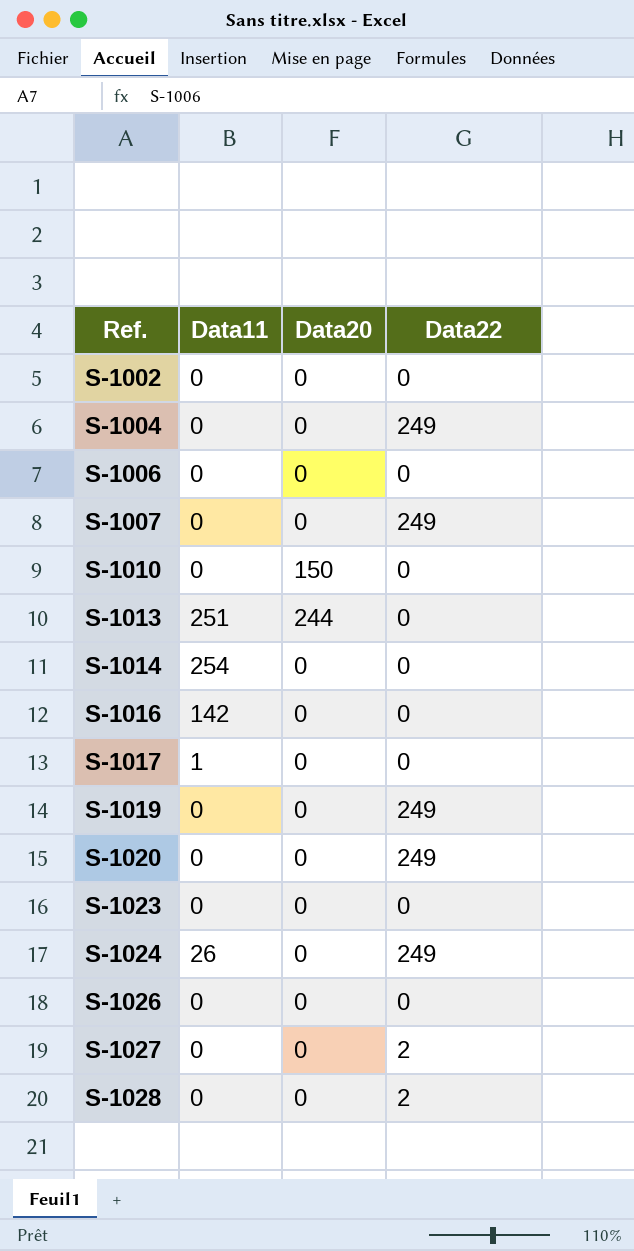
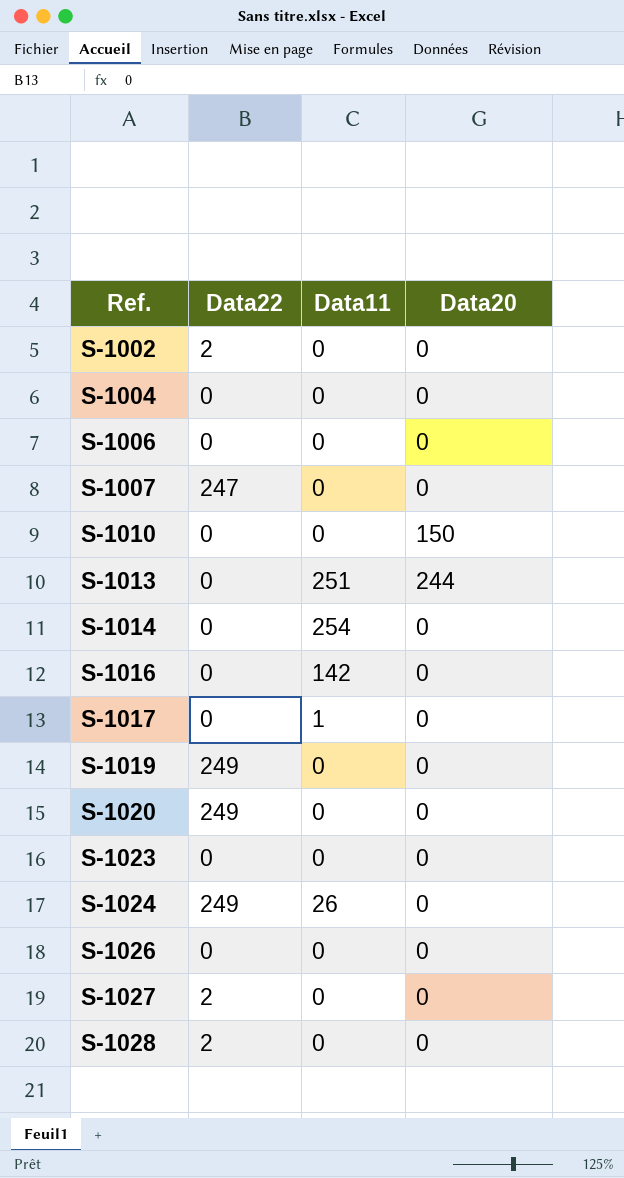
column Data22 | position: 4 -> 2
S-1002 | Data22: 0 -> 2
S-1004 | Data22: 249 -> 0
S-1007 | Data22: 249 -> 247

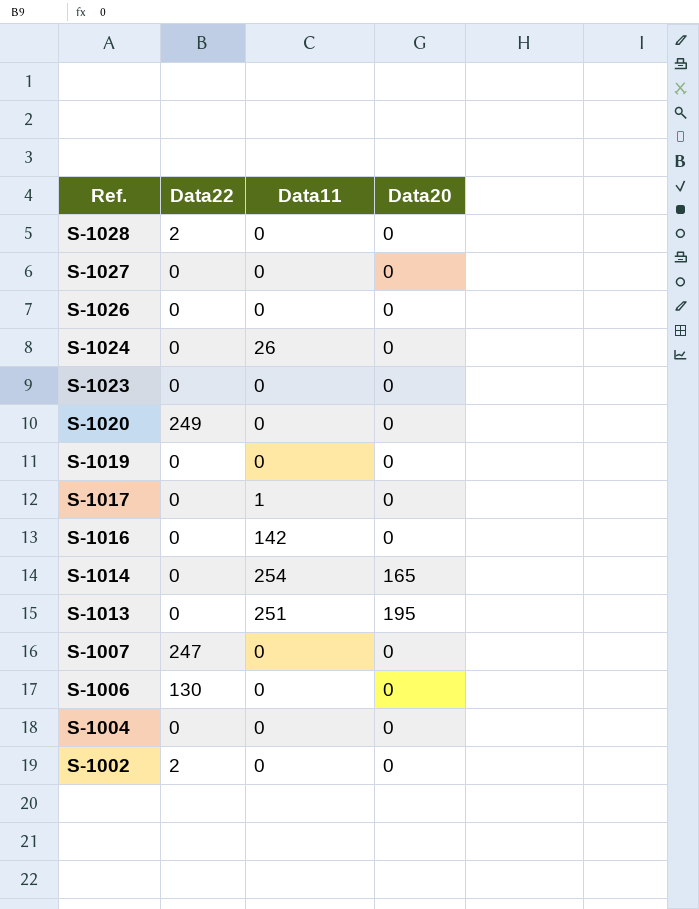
row order: Ref. ascending -> Ref. descending
row S-1010: 0 | 0 | 150 -> none
S-1027 | Data22: 2 -> 0
S-1024 | Data22: 249 -> 0
S-1019 | Data22: 249 -> 0
S-1014 | Data20: 0 -> 165
S-1013 | Data20: 244 -> 195
S-1006 | Data22: 0 -> 130

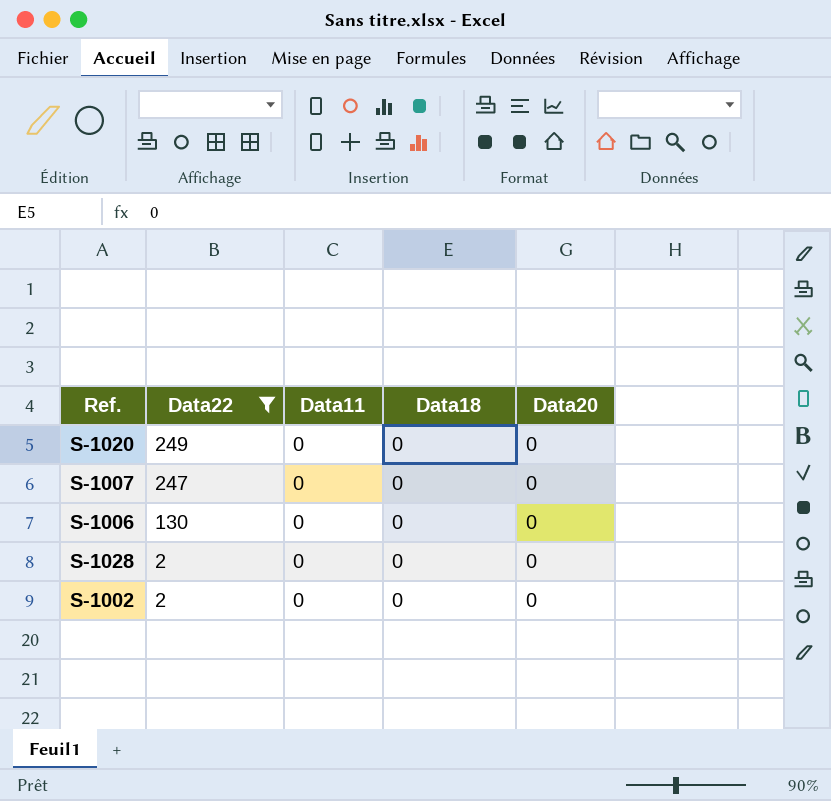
filter: none -> Data22 != 0
row order: Ref. descending -> Data22 descending
column Data18 | position: none -> 4

